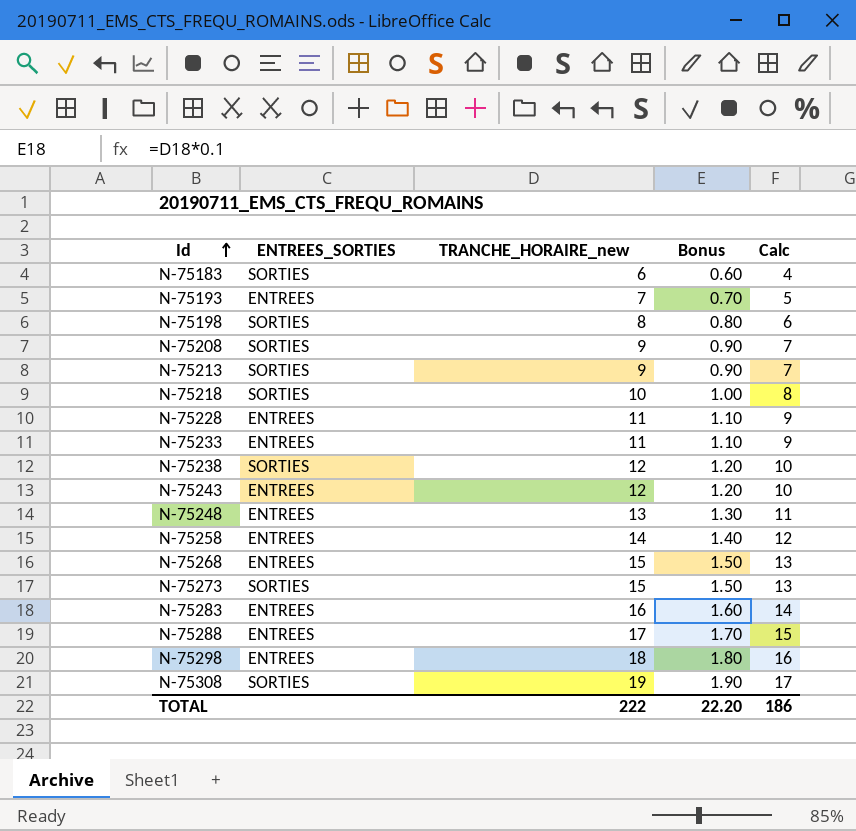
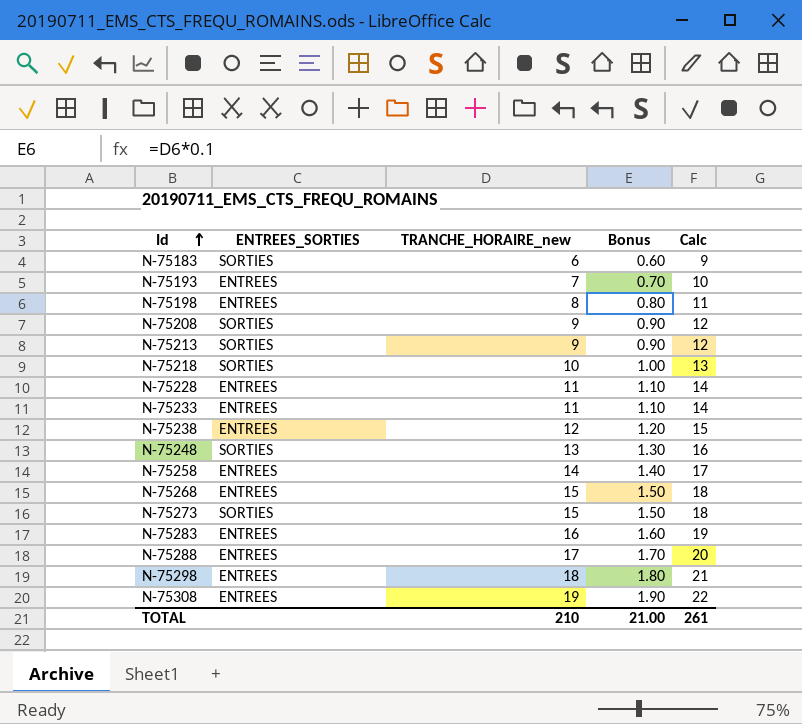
column Calc | formula: [TRANCHE_HORAIRE_new] - 2 -> [TRANCHE_HORAIRE_new] + 3
row N-75243: ENTREES | 12 | 1.20 | 10 -> none
N-75198 | ENTREES_SORTIES: SORTIES -> ENTREES
N-75238 | ENTREES_SORTIES: SORTIES -> ENTREES
N-75248 | ENTREES_SORTIES: ENTREES -> SORTIES
N-75308 | ENTREES_SORTIES: SORTIES -> ENTREES
TOTAL | TRANCHE_HORAIRE_new: 222 -> 210
TOTAL | Bonus: 22.20 -> 21.00
TOTAL | Calc: 186 -> 261

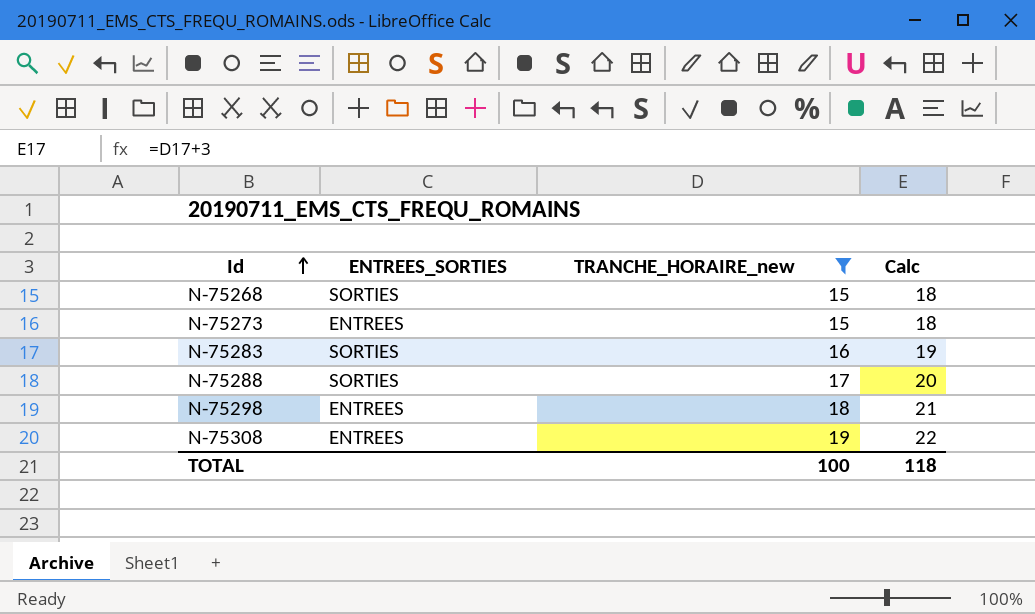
filter: none -> TRANCHE_HORAIRE_new >= 15
column Bonus | formula: [TRANCHE_HORAIRE_new] * 0.1 -> none
N-75268 | ENTREES_SORTIES: ENTREES -> SORTIES
N-75273 | ENTREES_SORTIES: SORTIES -> ENTREES
N-75283 | ENTREES_SORTIES: ENTREES -> SORTIES
N-75288 | ENTREES_SORTIES: ENTREES -> SORTIES
TOTAL | TRANCHE_HORAIRE_new: 210 -> 100
TOTAL | Calc: 261 -> 118

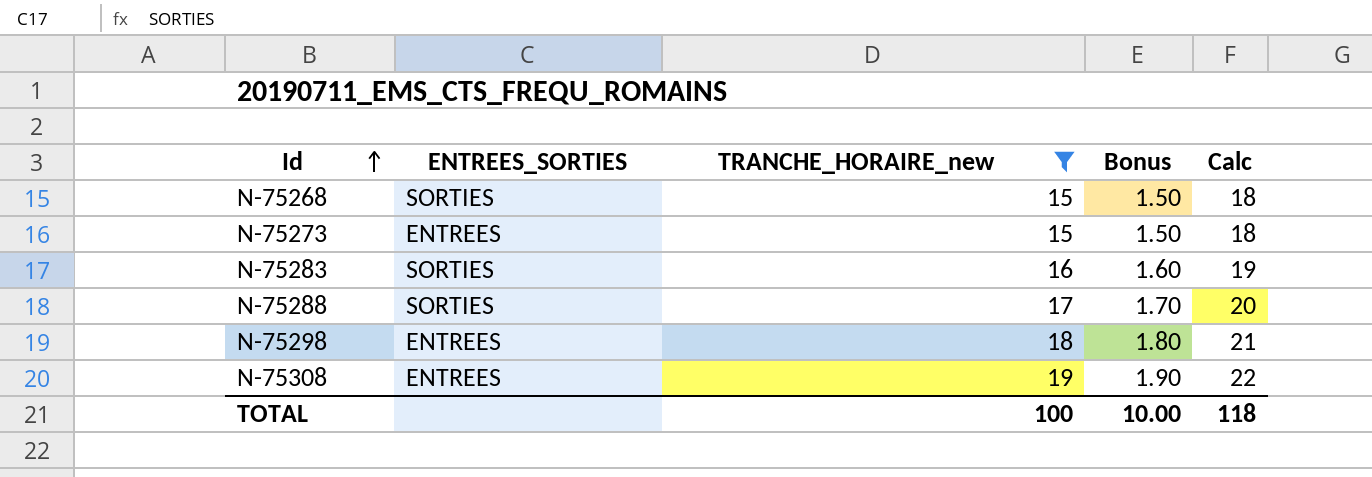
column Bonus | formula: none -> [TRANCHE_HORAIRE_new] * 0.1

